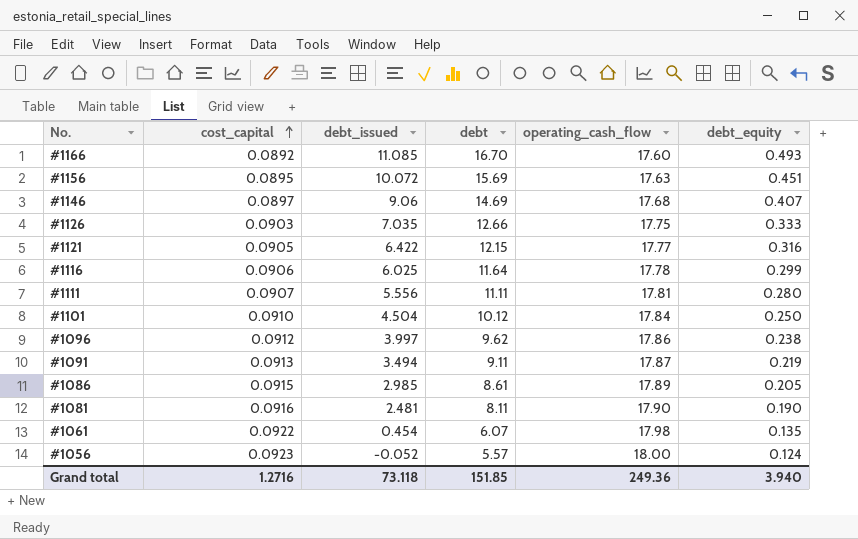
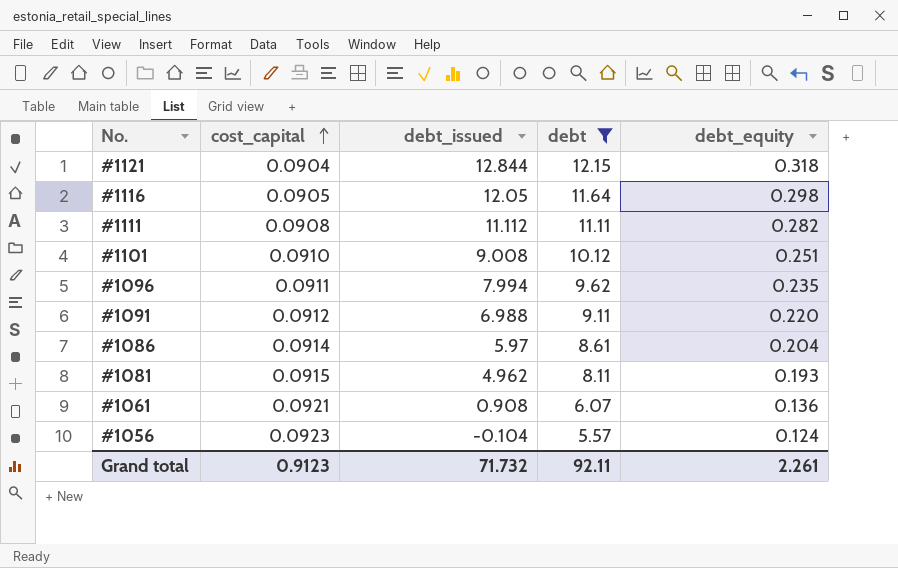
filter: none -> debt <= 12.15
column operating_cash_flow | position: 5 -> none
#1121 | cost_capital: 0.0905 -> 0.0904
#1121 | debt_issued: 6.422 -> 12.844
#1121 | debt_equity: 0.316 -> 0.318
#1116 | cost_capital: 0.0906 -> 0.0905
#1116 | debt_issued: 6.025 -> 12.05
#1116 | debt_equity: 0.299 -> 0.298
#1111 | cost_capital: 0.0907 -> 0.0908
#1111 | debt_issued: 5.556 -> 11.112
#1111 | debt_equity: 0.280 -> 0.282
#1101 | debt_issued: 4.504 -> 9.008
#1101 | debt_equity: 0.250 -> 0.251
#1096 | cost_capital: 0.0912 -> 0.0911
#1096 | debt_issued: 3.997 -> 7.994
#1096 | debt_equity: 0.238 -> 0.235
#1091 | cost_capital: 0.0913 -> 0.0912
#1091 | debt_issued: 3.494 -> 6.988
#1091 | debt_equity: 0.219 -> 0.220
#1086 | cost_capital: 0.0915 -> 0.0914
#1086 | debt_issued: 2.985 -> 5.97
#1086 | debt_equity: 0.205 -> 0.204
#1081 | cost_capital: 0.0916 -> 0.0915
#1081 | debt_issued: 2.481 -> 4.962
#1081 | debt_equity: 0.190 -> 0.193
#1061 | cost_capital: 0.0922 -> 0.0921
#1061 | debt_issued: 0.454 -> 0.908
#1061 | debt_equity: 0.135 -> 0.136
#1056 | debt_issued: -0.052 -> -0.104
Grand total | cost_capital: 1.2716 -> 0.9123
Grand total | debt_issued: 73.118 -> 71.732
Grand total | debt: 151.85 -> 92.11
Grand total | debt_equity: 3.940 -> 2.261

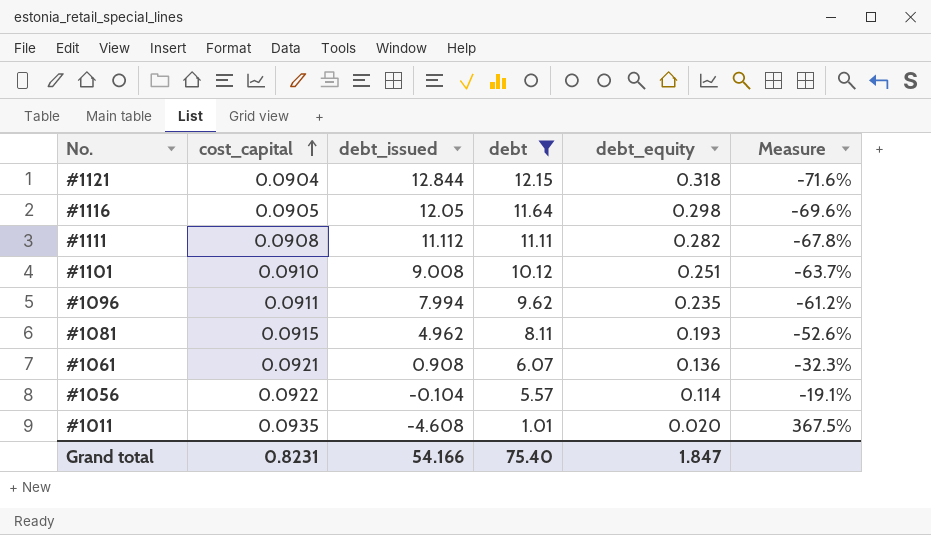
column Measure | formula: none -> ([cost_capital] - [debt_equity]) / [debt_equity]
row #1091: 0.0912 | 6.988 | 9.11 | 0.220 -> none
row #1086: 0.0914 | 5.97 | 8.61 | 0.204 -> none
#1056 | cost_capital: 0.0923 -> 0.0922
#1056 | debt_equity: 0.124 -> 0.114
row #1011: none -> 0.0935 | -4.608 | 1.01 | 0.020 | 367.5%
Grand total | cost_capital: 0.9123 -> 0.8231
Grand total | debt_issued: 71.732 -> 54.166
Grand total | debt: 92.11 -> 75.40
Grand total | debt_equity: 2.261 -> 1.847

